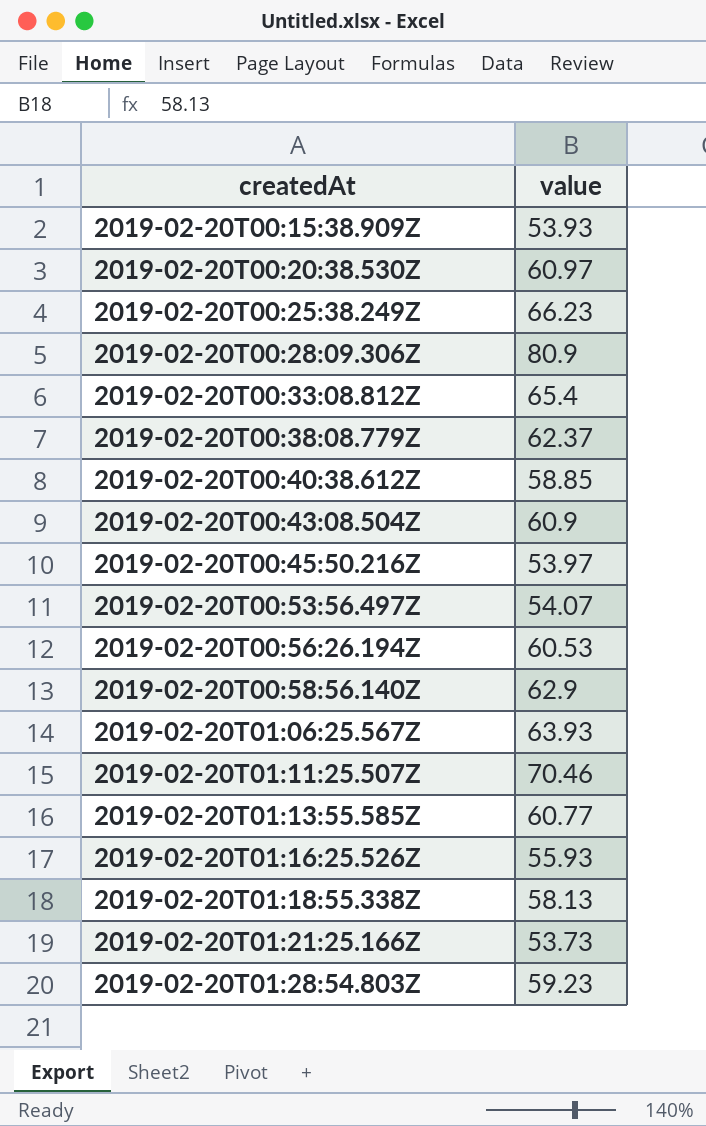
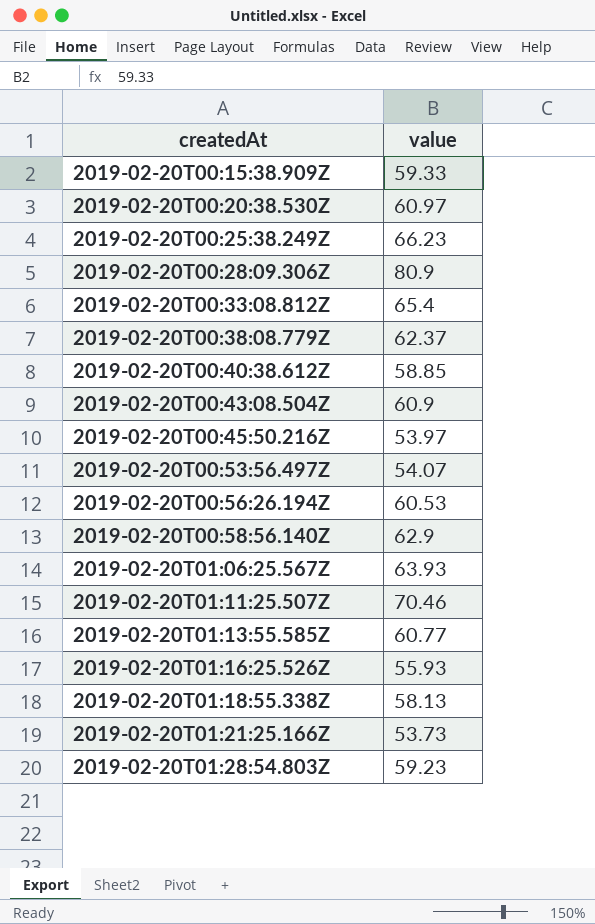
2019-02-20T00:15:38.909Z | value: 53.93 -> 59.33

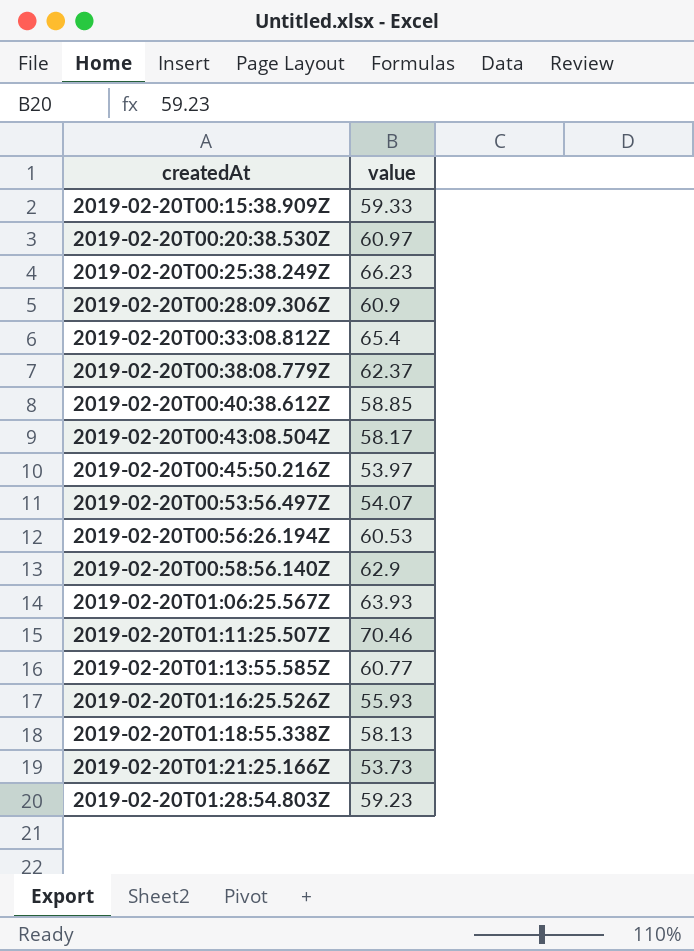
2019-02-20T00:28:09.306Z | value: 80.9 -> 60.9
2019-02-20T00:43:08.504Z | value: 60.9 -> 58.17

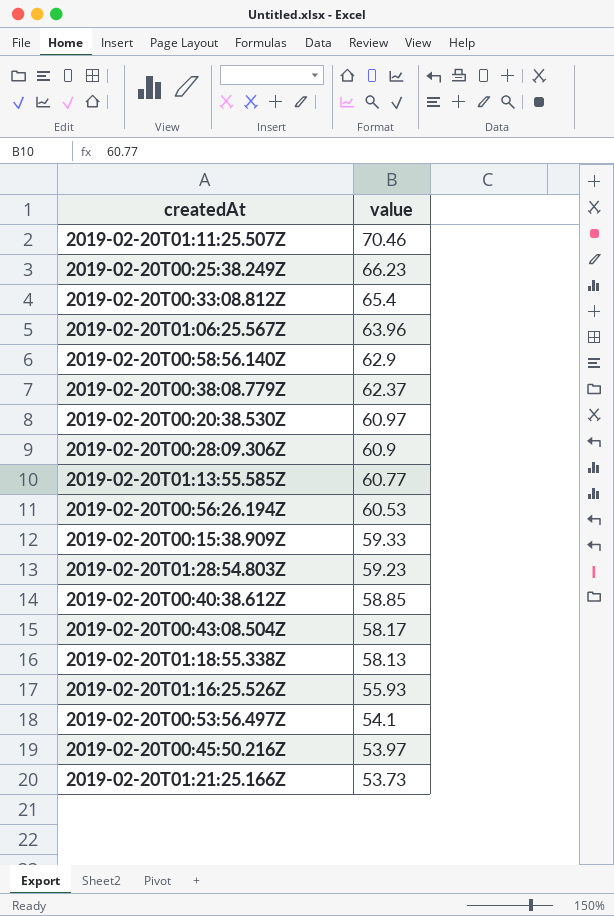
row order: createdAt ascending -> value descending
2019-02-20T01:06:25.567Z | value: 63.93 -> 63.96
2019-02-20T00:53:56.497Z | value: 54.07 -> 54.1

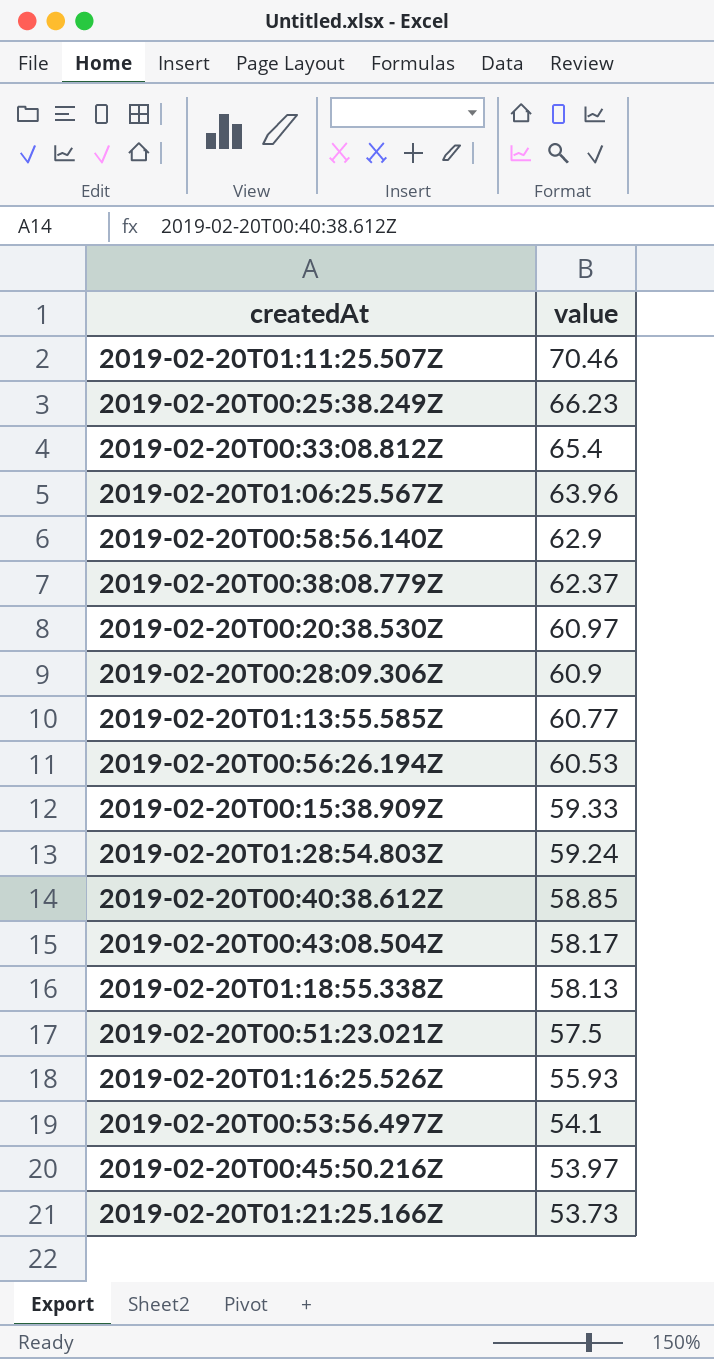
2019-02-20T01:28:54.803Z | value: 59.23 -> 59.24
row 2019-02-20T00:51:23.021Z: none -> 57.5

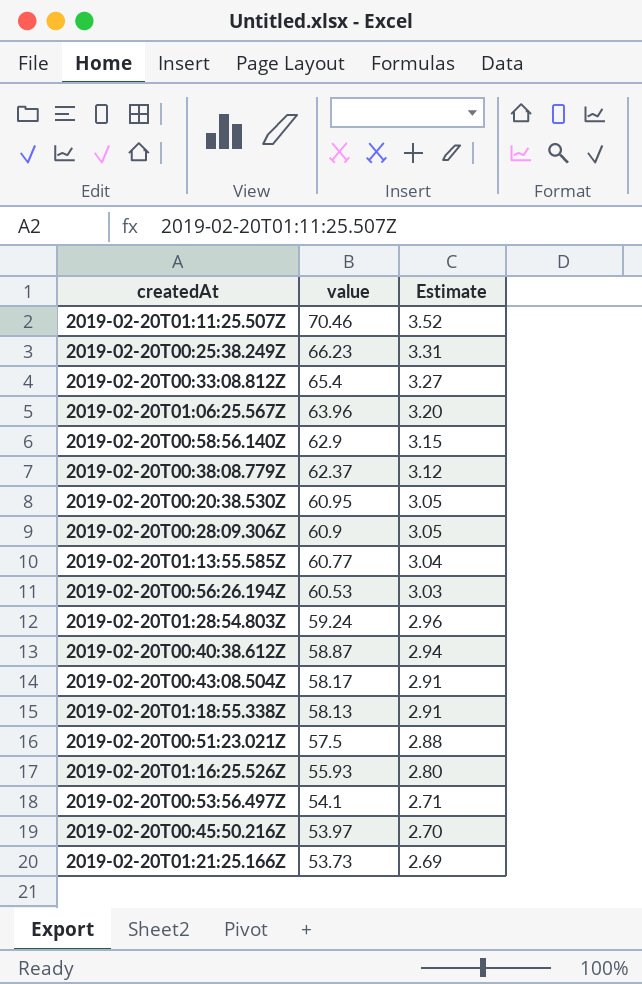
column Estimate | formula: none -> [value] * 0.05
row 2019-02-20T00:15:38.909Z: 59.33 -> none
2019-02-20T00:20:38.530Z | value: 60.97 -> 60.95
2019-02-20T00:40:38.612Z | value: 58.85 -> 58.87

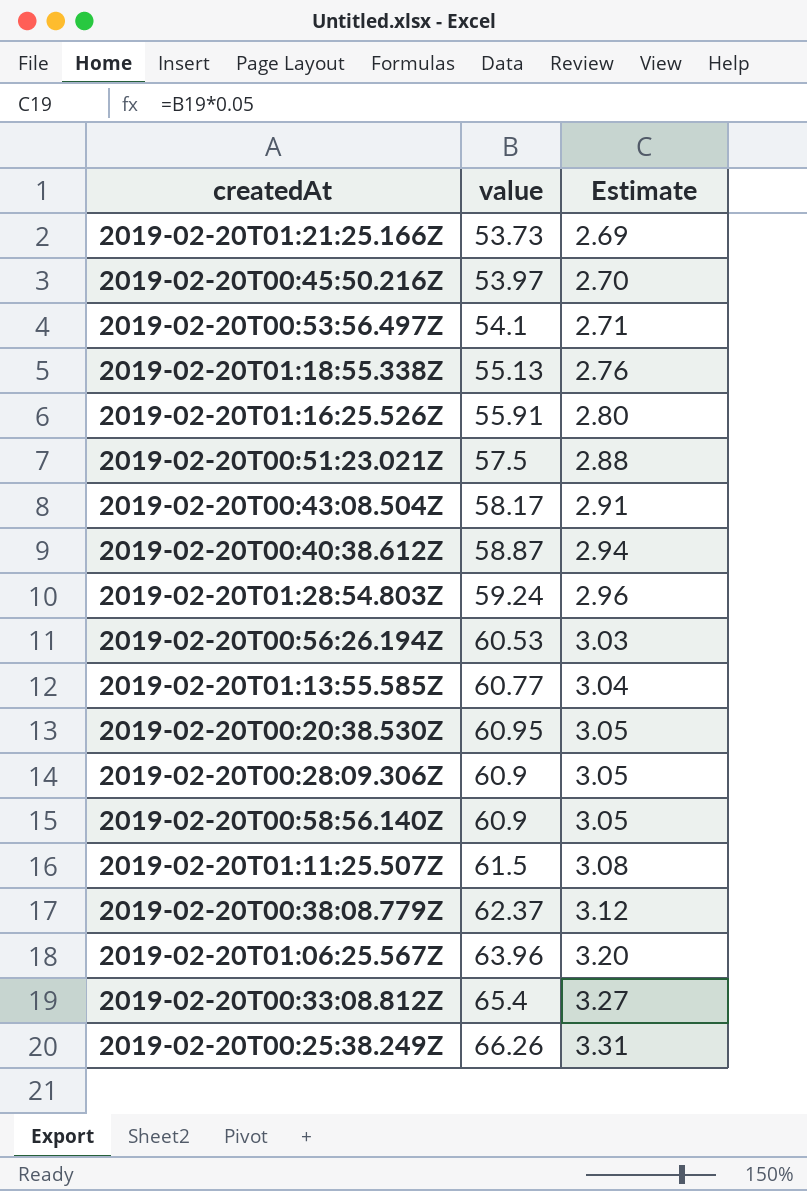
row order: value descending -> Estimate ascending
2019-02-20T01:18:55.338Z | value: 58.13 -> 55.13
2019-02-20T01:18:55.338Z | Estimate: 2.91 -> 2.76
2019-02-20T01:16:25.526Z | value: 55.93 -> 55.91
2019-02-20T00:58:56.140Z | value: 62.9 -> 60.9
2019-02-20T00:58:56.140Z | Estimate: 3.15 -> 3.05
2019-02-20T01:11:25.507Z | value: 70.46 -> 61.5
2019-02-20T01:11:25.507Z | Estimate: 3.52 -> 3.08
2019-02-20T00:25:38.249Z | value: 66.23 -> 66.26

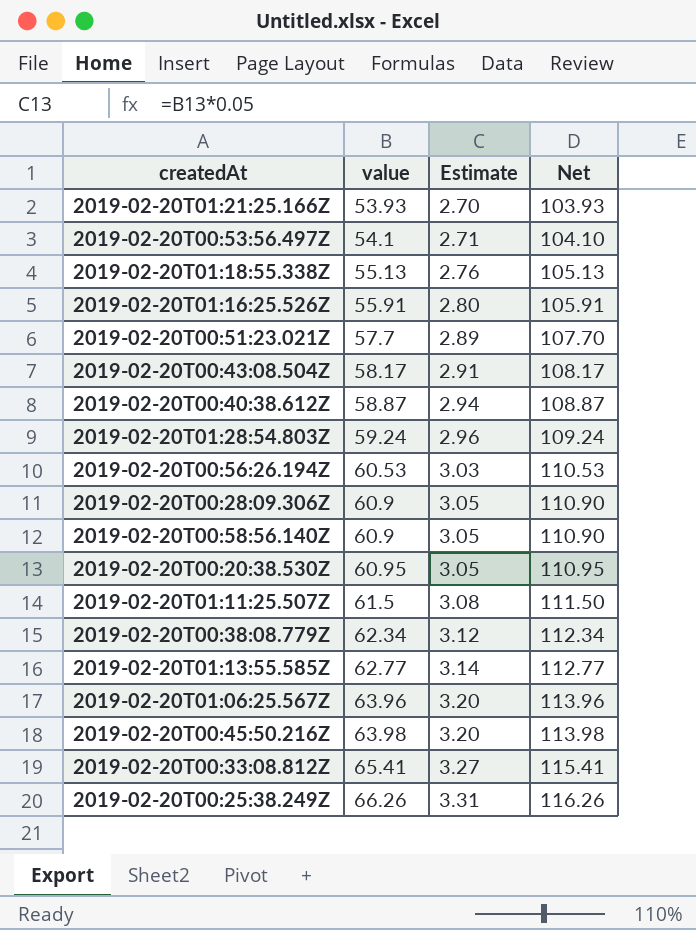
row order: Estimate ascending -> value ascending
column Net | formula: none -> [value] + 50
2019-02-20T01:21:25.166Z | value: 53.73 -> 53.93
2019-02-20T01:21:25.166Z | Estimate: 2.69 -> 2.70
2019-02-20T00:51:23.021Z | value: 57.5 -> 57.7
2019-02-20T00:51:23.021Z | Estimate: 2.88 -> 2.89
2019-02-20T00:38:08.779Z | value: 62.37 -> 62.34
2019-02-20T01:13:55.585Z | value: 60.77 -> 62.77
2019-02-20T01:13:55.585Z | Estimate: 3.04 -> 3.14
2019-02-20T00:45:50.216Z | value: 53.97 -> 63.98
2019-02-20T00:45:50.216Z | Estimate: 2.70 -> 3.20
2019-02-20T00:33:08.812Z | value: 65.4 -> 65.41

